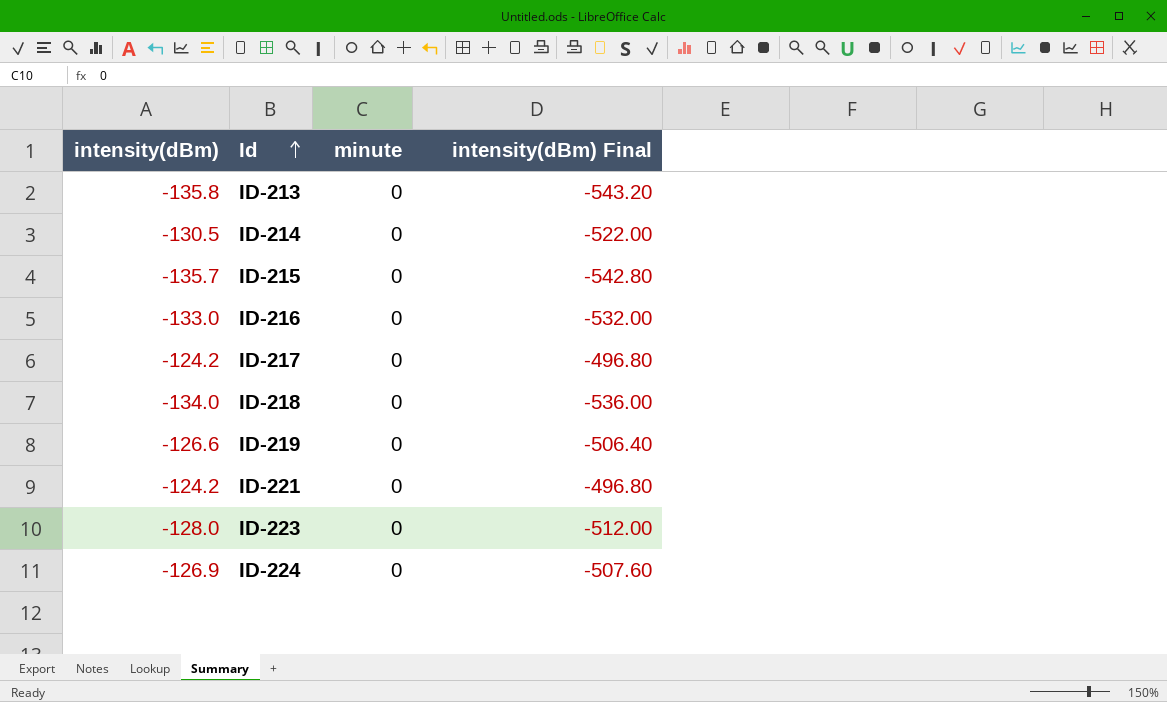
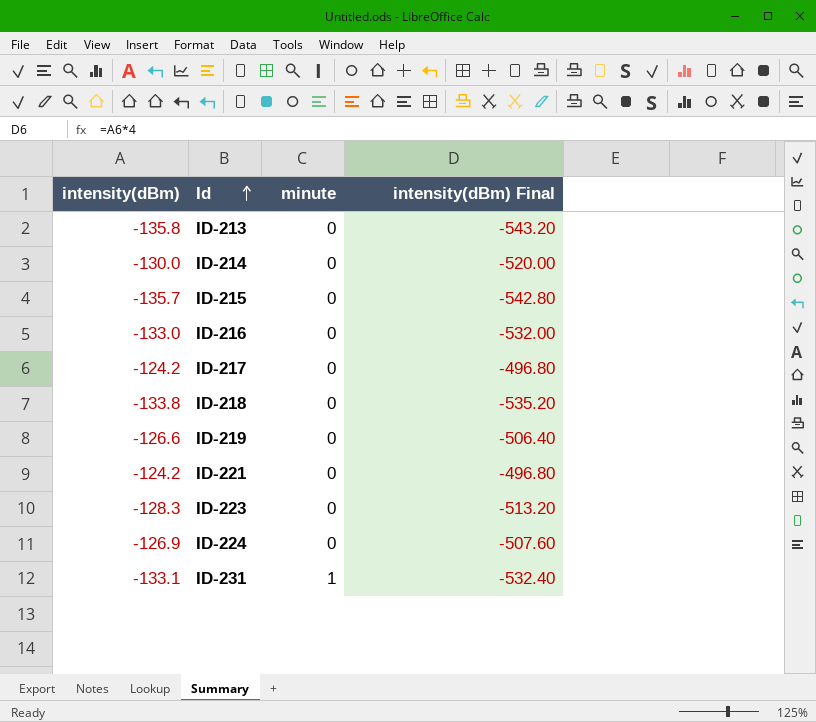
ID-214 | intensity(dBm): -130.5 -> -130.0
ID-214 | intensity(dBm) Final: -522.00 -> -520.00
ID-218 | intensity(dBm): -134.0 -> -133.8
ID-218 | intensity(dBm) Final: -536.00 -> -535.20
ID-223 | intensity(dBm): -128.0 -> -128.3
ID-223 | intensity(dBm) Final: -512.00 -> -513.20
row ID-231: none -> -133.1 | 1 | -532.40

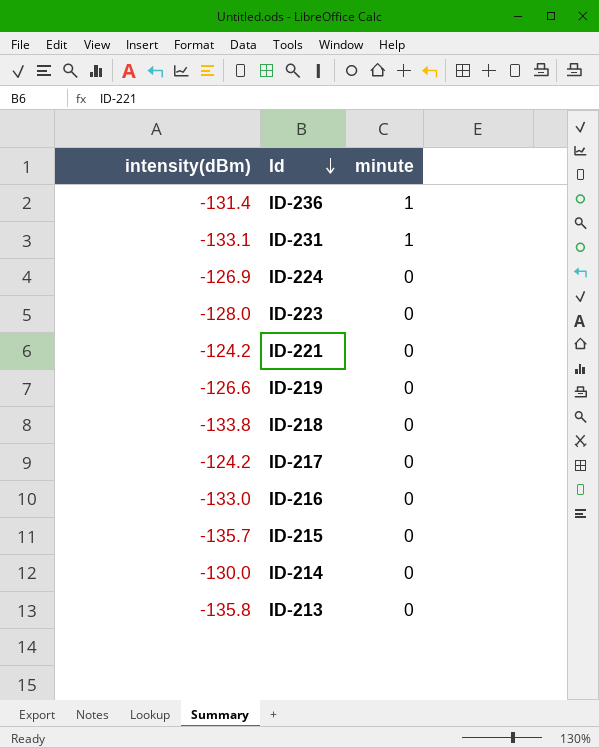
row order: Id ascending -> Id descending
column intensity(dBm) Final | formula: [intensity(dBm)] * 4 -> none
row ID-236: none -> -131.4 | 1
ID-223 | intensity(dBm): -128.3 -> -128.0

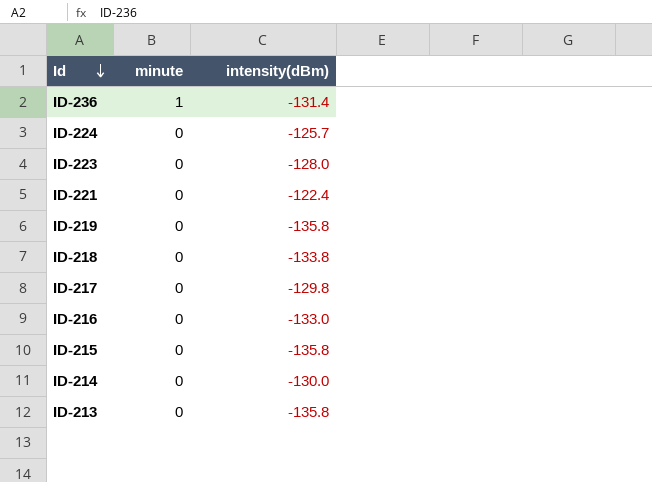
column intensity(dBm) | position: 1 -> 3
row ID-231: -133.1 | 1 -> none
ID-224 | intensity(dBm): -126.9 -> -125.7
ID-221 | intensity(dBm): -124.2 -> -122.4
ID-219 | intensity(dBm): -126.6 -> -135.8
ID-217 | intensity(dBm): -124.2 -> -129.8
ID-215 | intensity(dBm): -135.7 -> -135.8

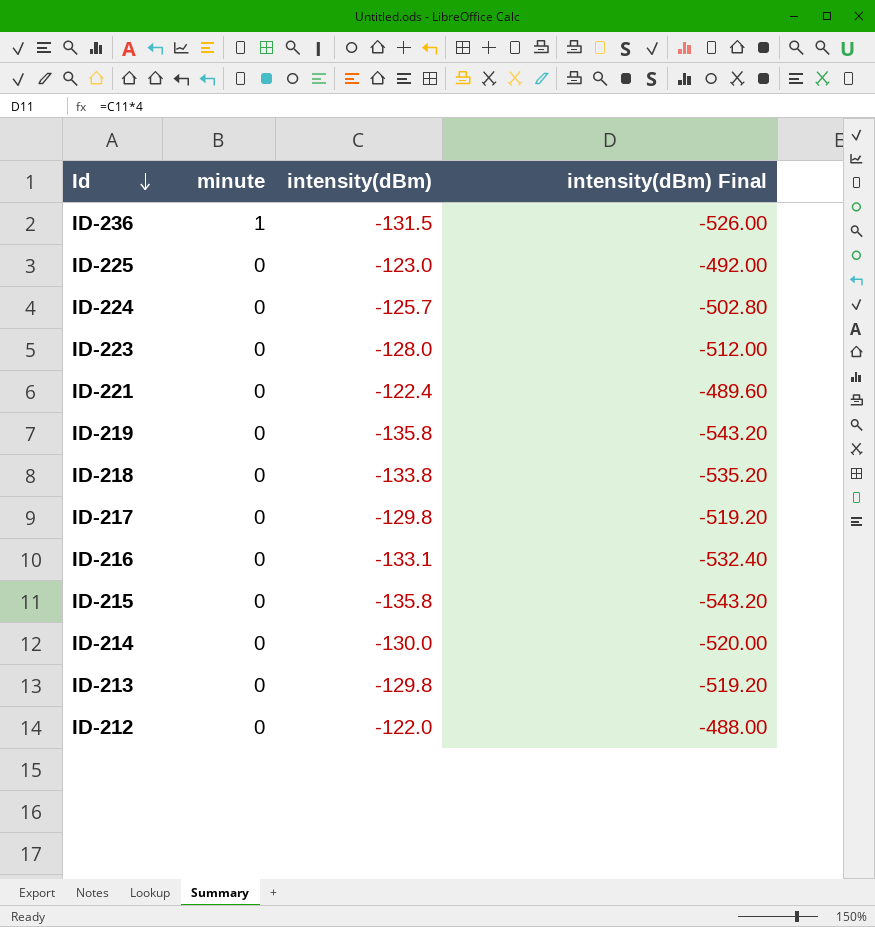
column intensity(dBm) Final | formula: none -> [intensity(dBm)] * 4
ID-236 | intensity(dBm): -131.4 -> -131.5
row ID-225: none -> 0 | -123.0 | -492.00
ID-216 | intensity(dBm): -133.0 -> -133.1
ID-213 | intensity(dBm): -135.8 -> -129.8
row ID-212: none -> 0 | -122.0 | -488.00

